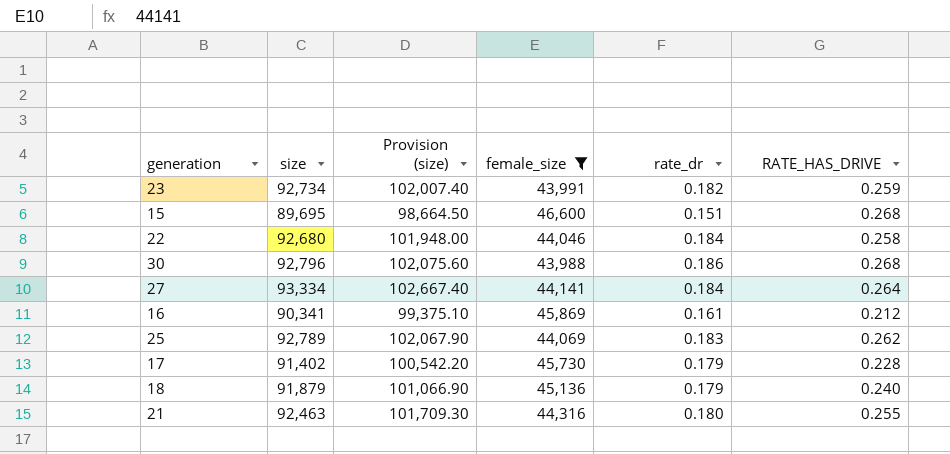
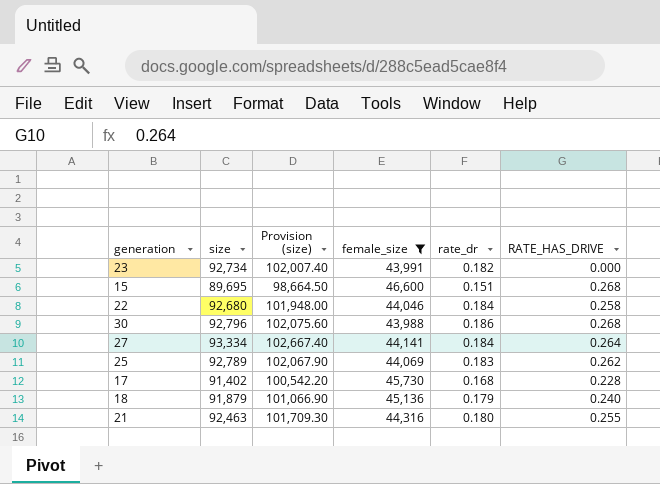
row 16: 90,341 | 99,375.10 | 45,869 | 0.161 | 0.212 -> none
23 | RATE_HAS_DRIVE: 0.259 -> 0.000
17 | rate_dr: 0.179 -> 0.168

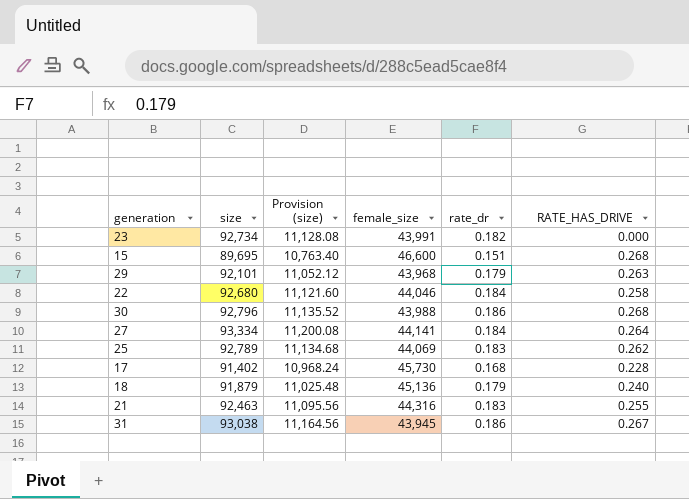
filter: female_size >= 43,988 -> none
column Provision (size) | formula: [size] * 1.1 -> [size] * 0.12
21 | rate_dr: 0.180 -> 0.183

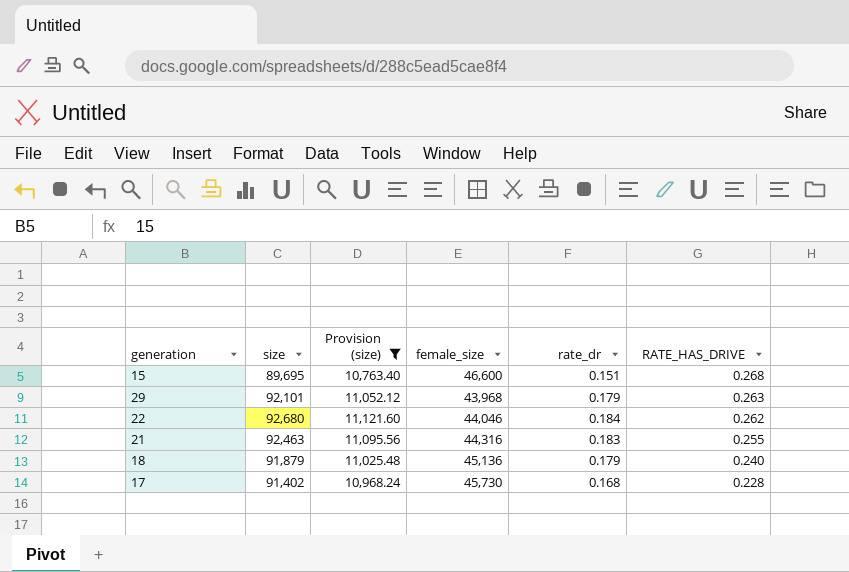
filter: none -> Provision (size) <= 11,121.60
row order: none -> RATE_HAS_DRIVE descending
22 | RATE_HAS_DRIVE: 0.258 -> 0.262

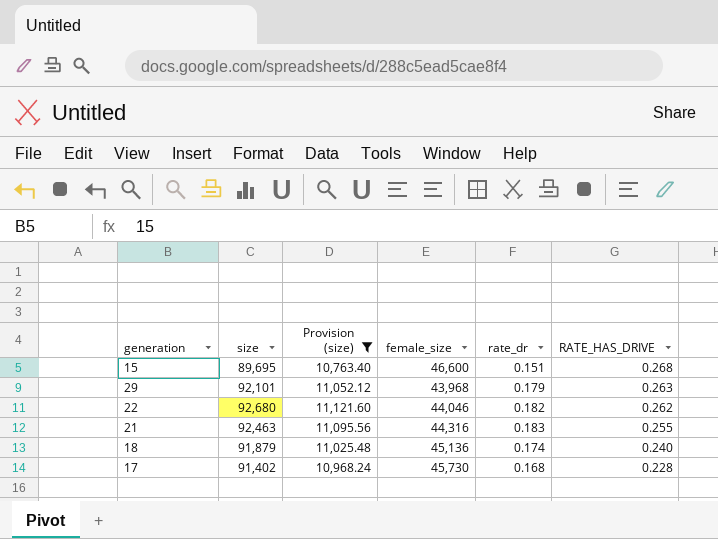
22 | rate_dr: 0.184 -> 0.182
18 | rate_dr: 0.179 -> 0.174

